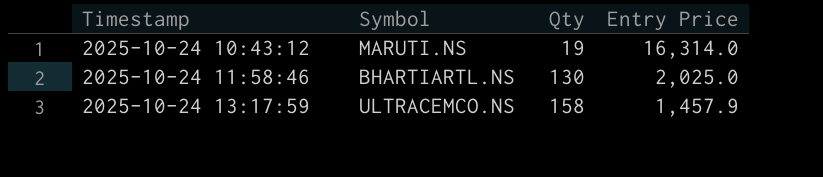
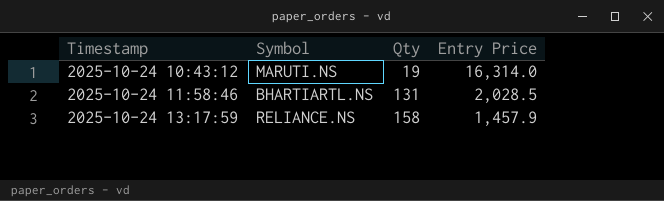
2025-10-24 11:58:46 | Qty: 130 -> 131
2025-10-24 11:58:46 | Entry Price: 2,025.0 -> 2,028.5
2025-10-24 13:17:59 | Symbol: ULTRACEMCO.NS -> RELIANCE.NS

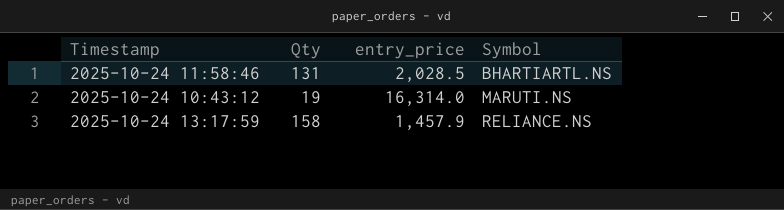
row order: Timestamp ascending -> Symbol ascending
column name: Entry Price -> entry_price
column Symbol | position: 2 -> 4

